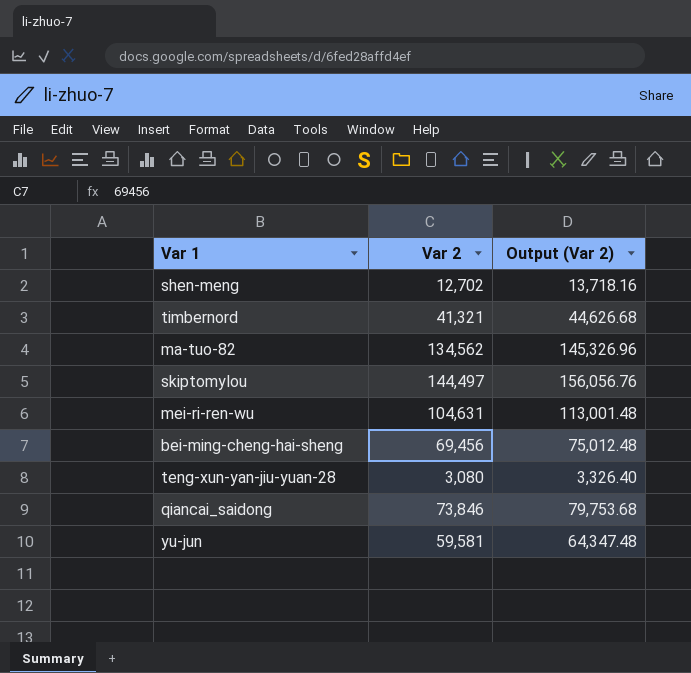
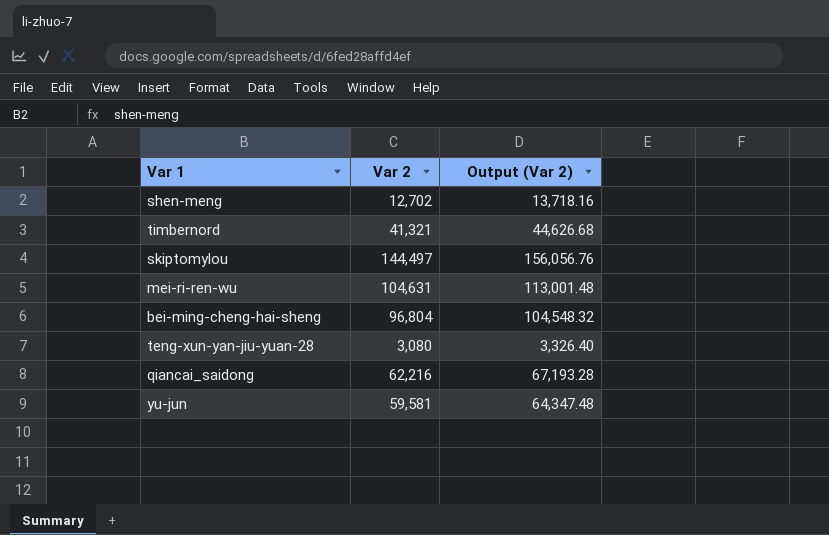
row ma-tuo-82: 134,562 | 145,326.96 -> none
bei-ming-cheng-hai-sheng | Var 2: 69,456 -> 96,804
bei-ming-cheng-hai-sheng | Output (Var 2): 75,012.48 -> 104,548.32
qiancai_saidong | Var 2: 73,846 -> 62,216
qiancai_saidong | Output (Var 2): 79,753.68 -> 67,193.28

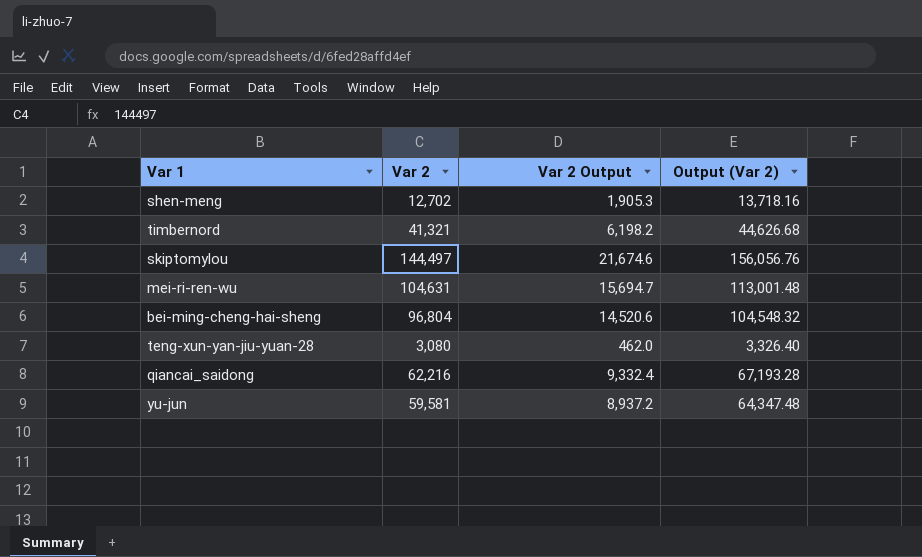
column Var 2 Output | formula: none -> [Var 2] * 0.15

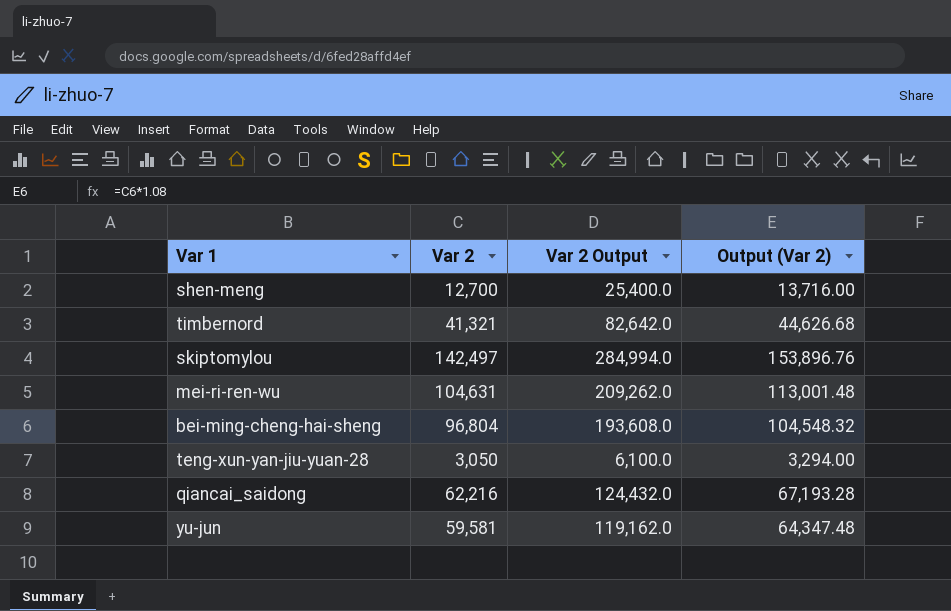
column Var 2 Output | formula: [Var 2] * 0.15 -> [Var 2] * 2
shen-meng | Var 2: 12,702 -> 12,700
shen-meng | Output (Var 2): 13,718.16 -> 13,716.00
skiptomylou | Var 2: 144,497 -> 142,497
skiptomylou | Output (Var 2): 156,056.76 -> 153,896.76
teng-xun-yan-jiu-yuan-28 | Var 2: 3,080 -> 3,050
teng-xun-yan-jiu-yuan-28 | Output (Var 2): 3,326.40 -> 3,294.00

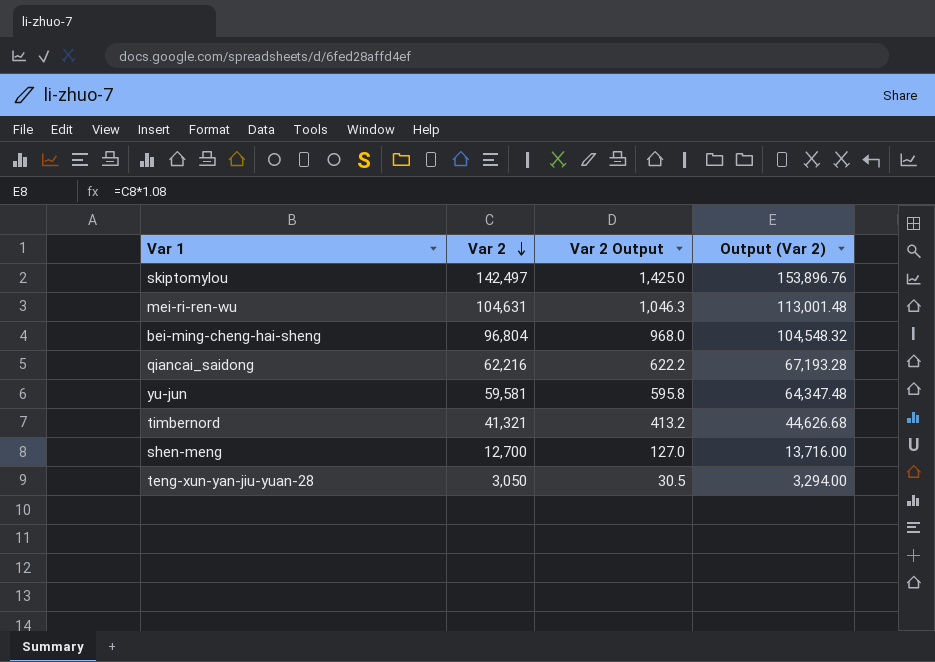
row order: none -> Var 2 descending
column Var 2 Output | formula: [Var 2] * 2 -> [Var 2] * 0.01

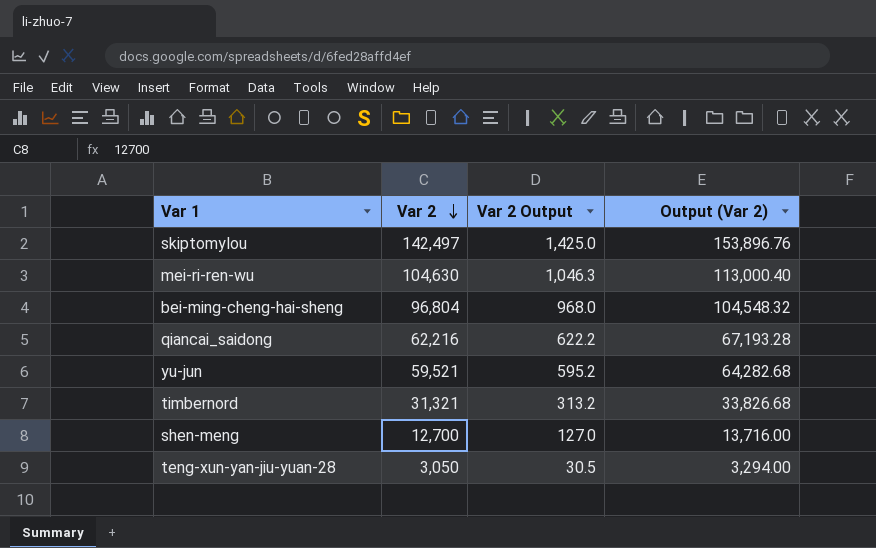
mei-ri-ren-wu | Var 2: 104,631 -> 104,630
mei-ri-ren-wu | Output (Var 2): 113,001.48 -> 113,000.40
yu-jun | Var 2: 59,581 -> 59,521
yu-jun | Var 2 Output: 595.8 -> 595.2
yu-jun | Output (Var 2): 64,347.48 -> 64,282.68
timbernord | Var 2: 41,321 -> 31,321
timbernord | Var 2 Output: 413.2 -> 313.2
timbernord | Output (Var 2): 44,626.68 -> 33,826.68

